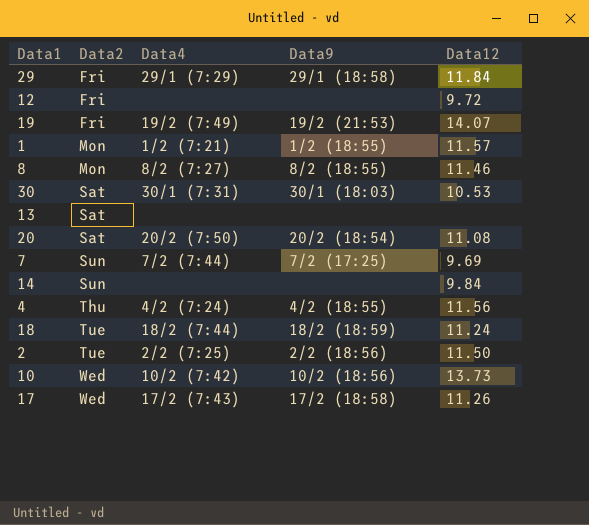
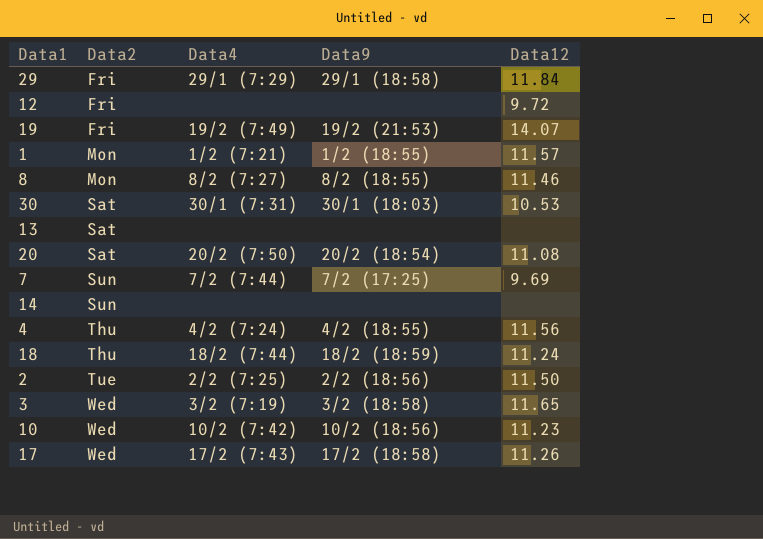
14 | Data12: 9.84 -> none
18 | Data2: Tue -> Thu
row 3: none -> Wed | 3/2 (7:19) | 3/2 (18:58) | 11.65
10 | Data12: 13.73 -> 11.23

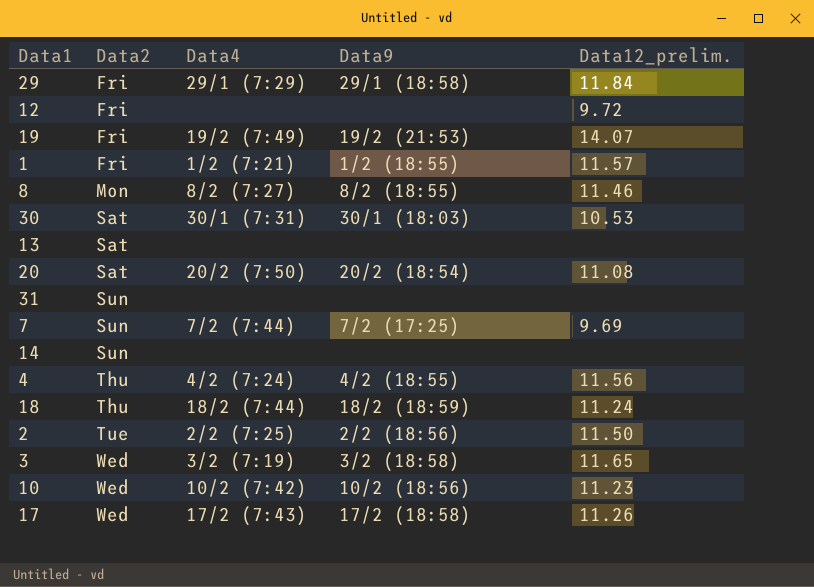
column name: Data12 -> Data12_prelim.
1 | Data2: Mon -> Fri
row 31: none -> Sun | none | none | none

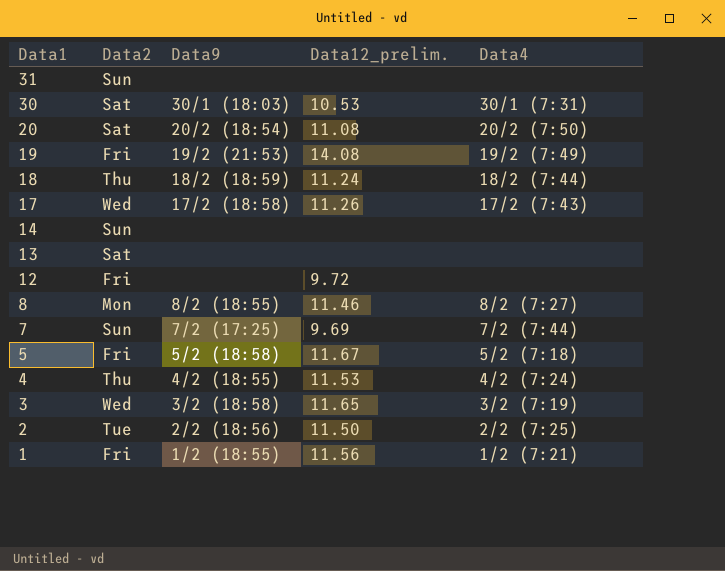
row order: Data2 ascending -> Data1 descending
column Data4 | position: 3 -> 5
row 29: Fri | 29/1 (7:29) | 29/1 (18:58) | 11.84 -> none
row 10: Wed | 10/2 (7:42) | 10/2 (18:56) | 11.23 -> none
19 | Data12_prelim.: 14.07 -> 14.08
row 5: none -> Fri | 5/2 (18:58) | 11.67 | 5/2 (7:18)
4 | Data12_prelim.: 11.56 -> 11.53
1 | Data12_prelim.: 11.57 -> 11.56

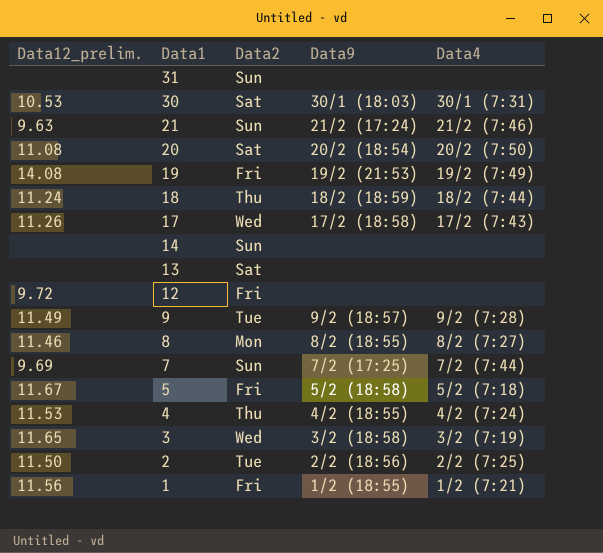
column Data12_prelim. | position: 4 -> 1
row 21: none -> 9.63 | Sun | 21/2 (17:24) | 21/2 (7:46)
row 9: none -> 11.49 | Tue | 9/2 (18:57) | 9/2 (7:28)

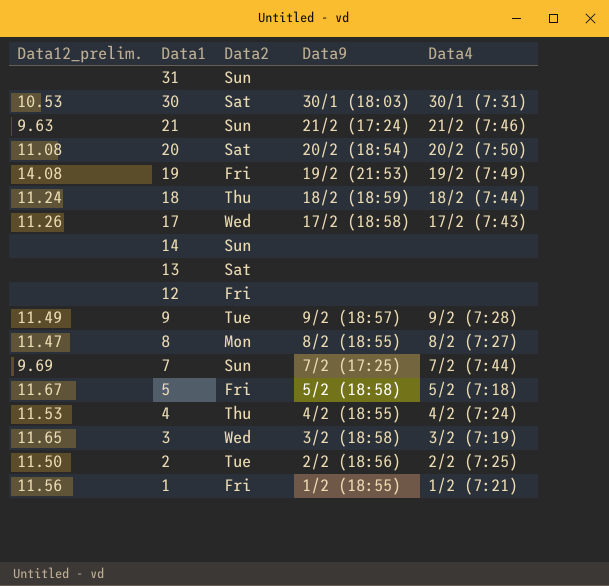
12 | Data12_prelim.: 9.72 -> none
8 | Data12_prelim.: 11.46 -> 11.47

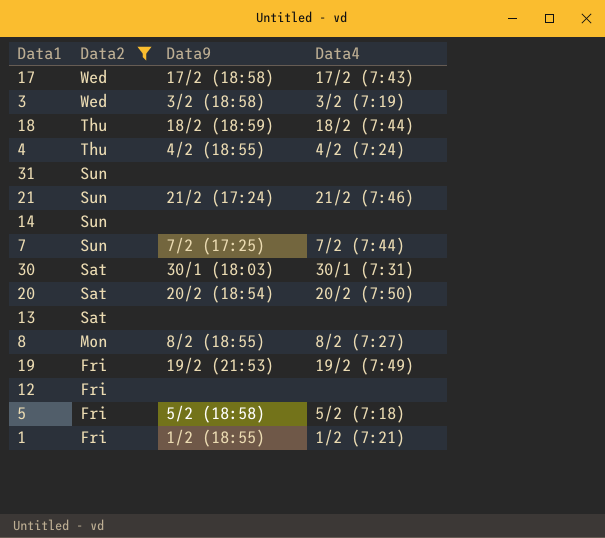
filter: none -> Data2 != Tue
row order: Data1 descending -> Data2 descending
column Data12_prelim. | position: 1 -> none

